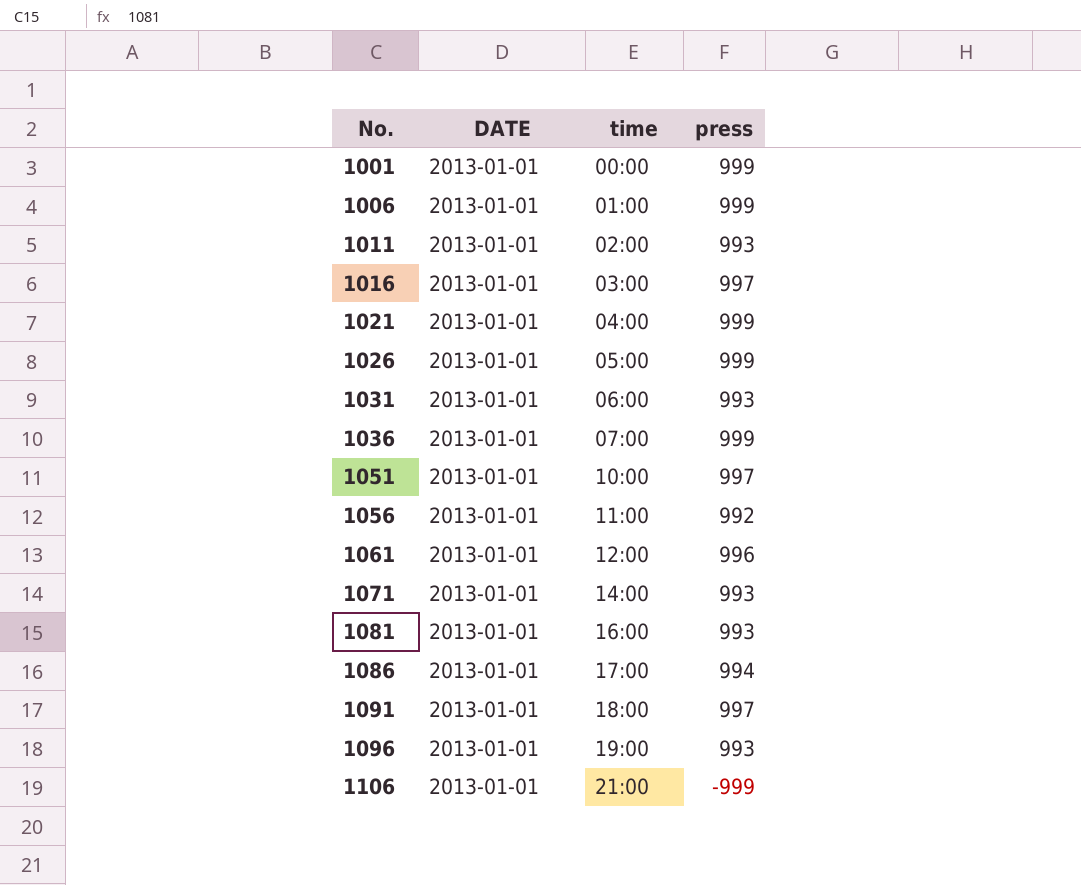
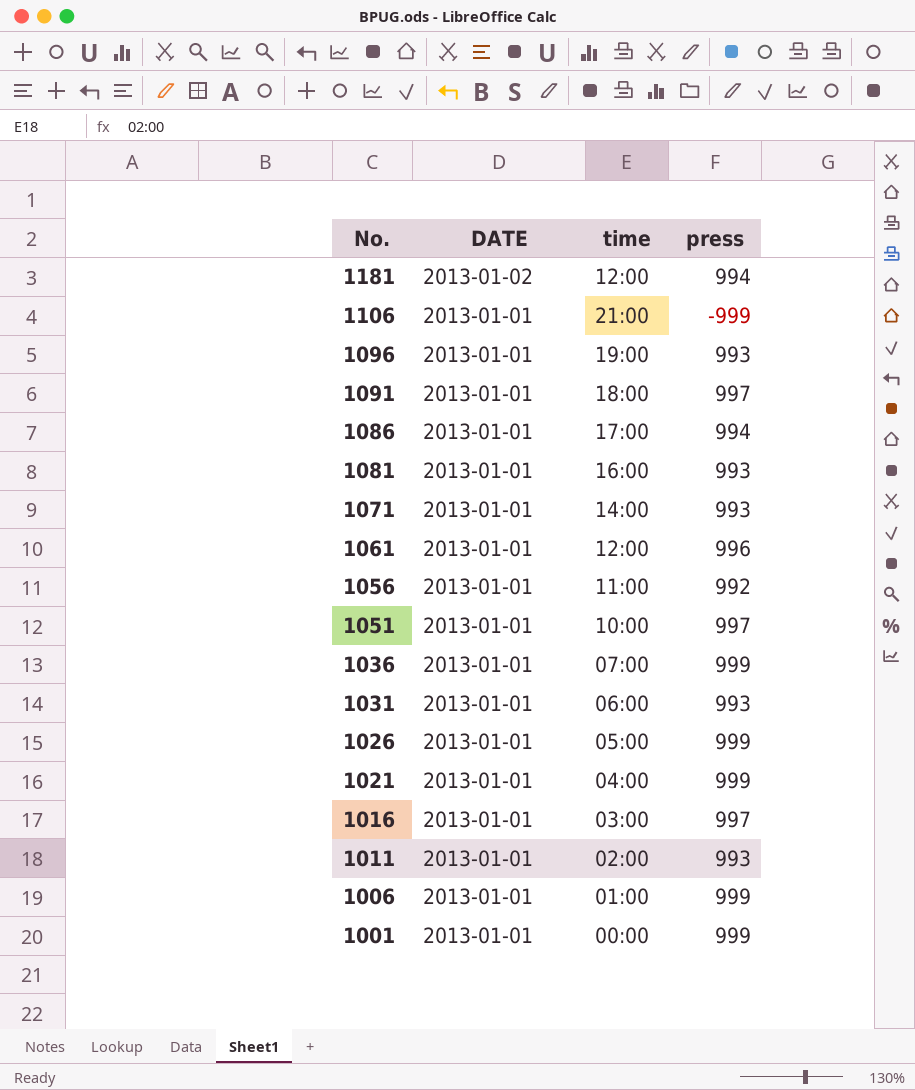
row order: No. ascending -> No. descending
row 1181: none -> 2013-01-02 | 12:00 | 994

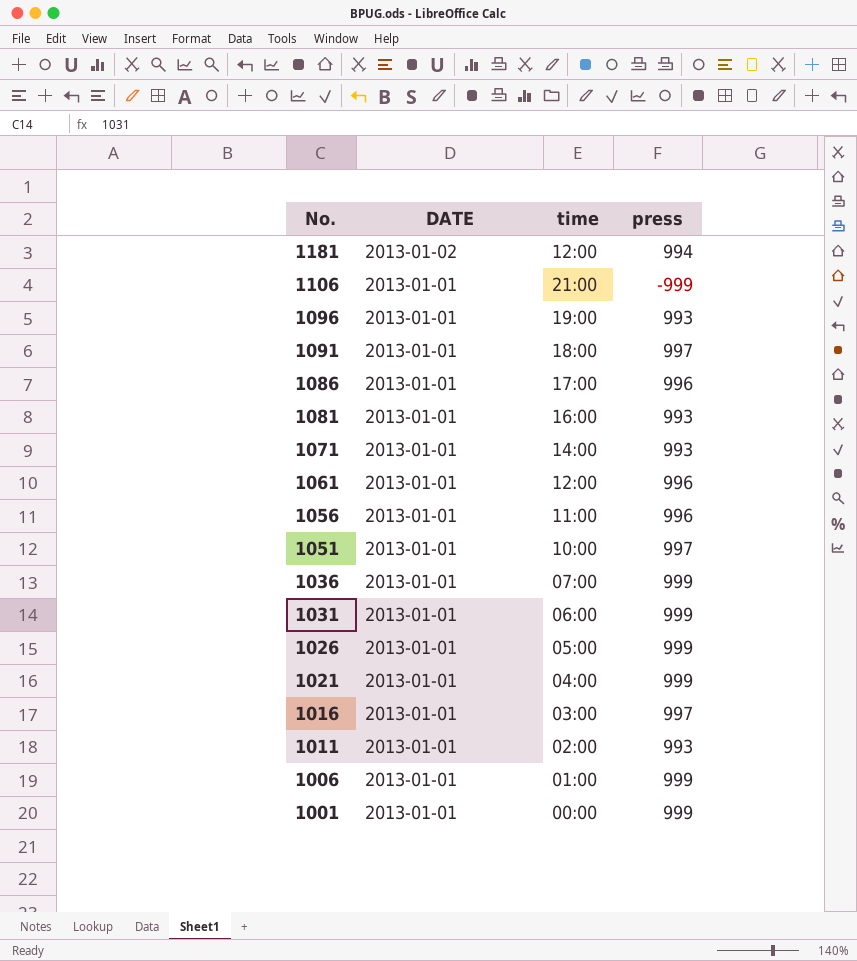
1086 | press: 994 -> 996
1056 | press: 992 -> 996
1031 | press: 993 -> 999

